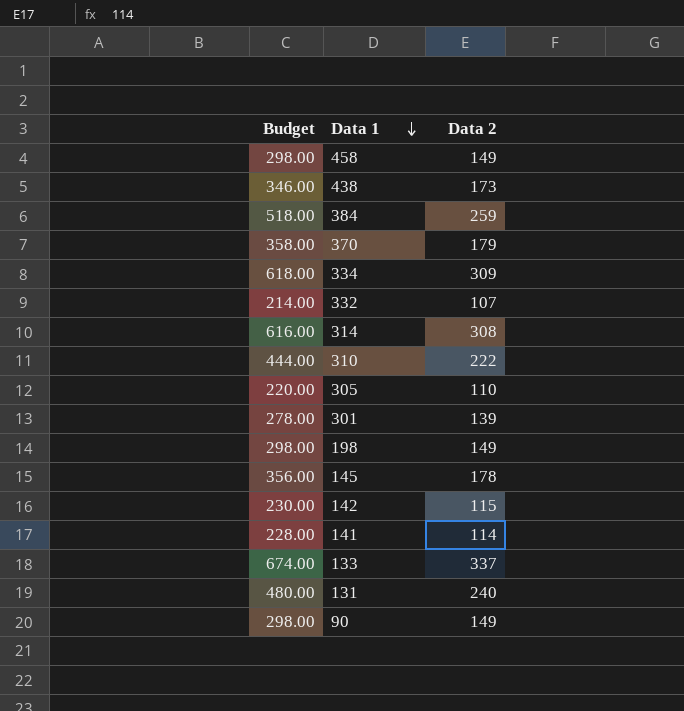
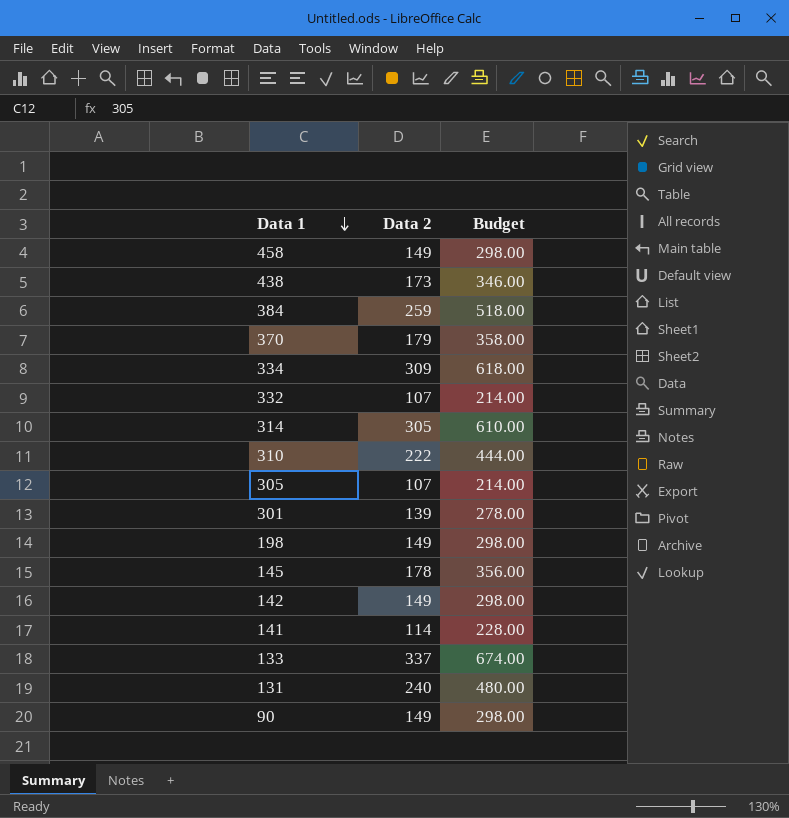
column Budget | position: 1 -> 3
314 | Data 2: 308 -> 305
314 | Budget: 616.00 -> 610.00
305 | Data 2: 110 -> 107
305 | Budget: 220.00 -> 214.00
142 | Data 2: 115 -> 149
142 | Budget: 230.00 -> 298.00

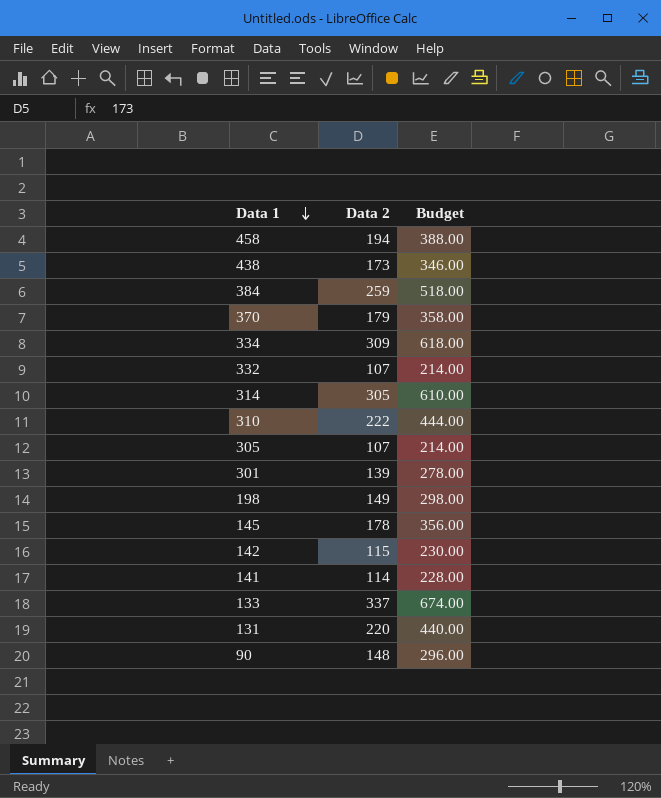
458 | Data 2: 149 -> 194
458 | Budget: 298.00 -> 388.00
142 | Data 2: 149 -> 115
142 | Budget: 298.00 -> 230.00
131 | Data 2: 240 -> 220
131 | Budget: 480.00 -> 440.00
90 | Data 2: 149 -> 148
90 | Budget: 298.00 -> 296.00

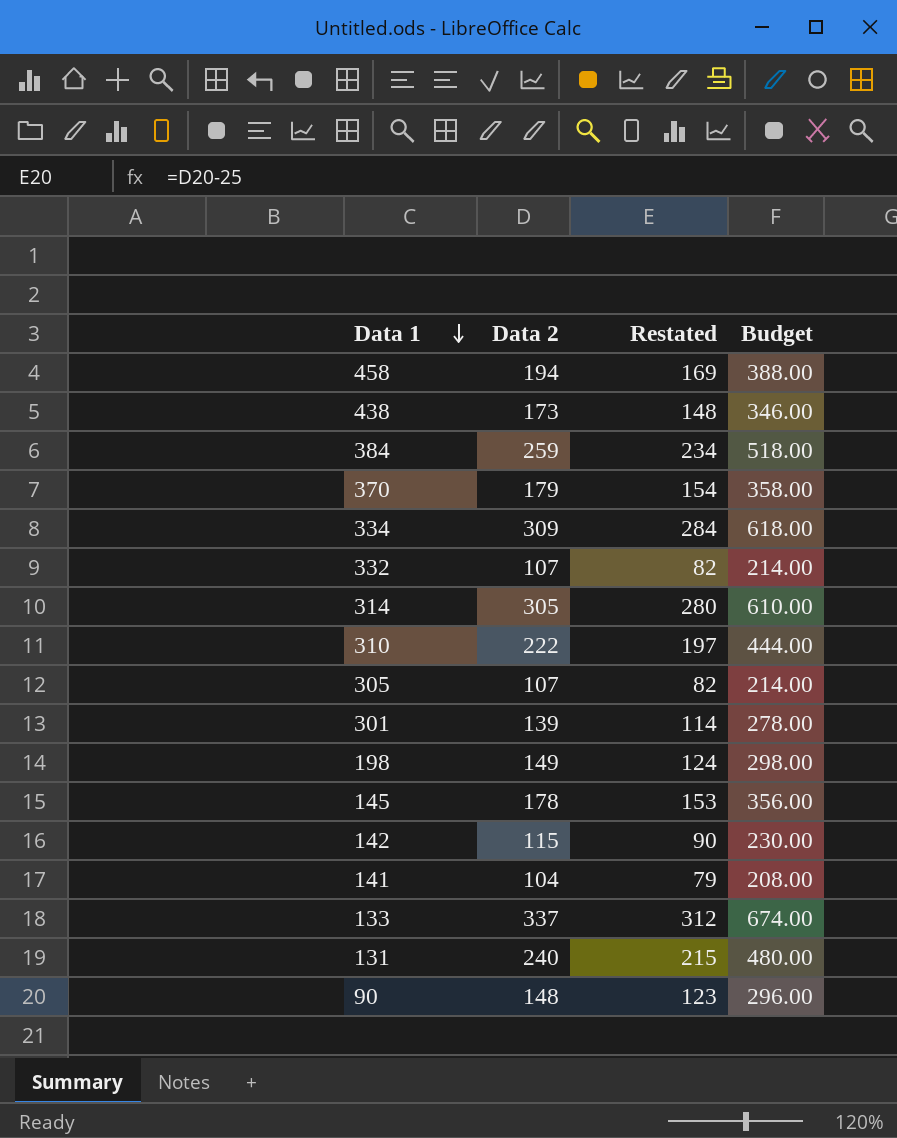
column Restated | formula: none -> [Data 2] - 25
141 | Data 2: 114 -> 104
141 | Budget: 228.00 -> 208.00
131 | Data 2: 220 -> 240
131 | Budget: 440.00 -> 480.00

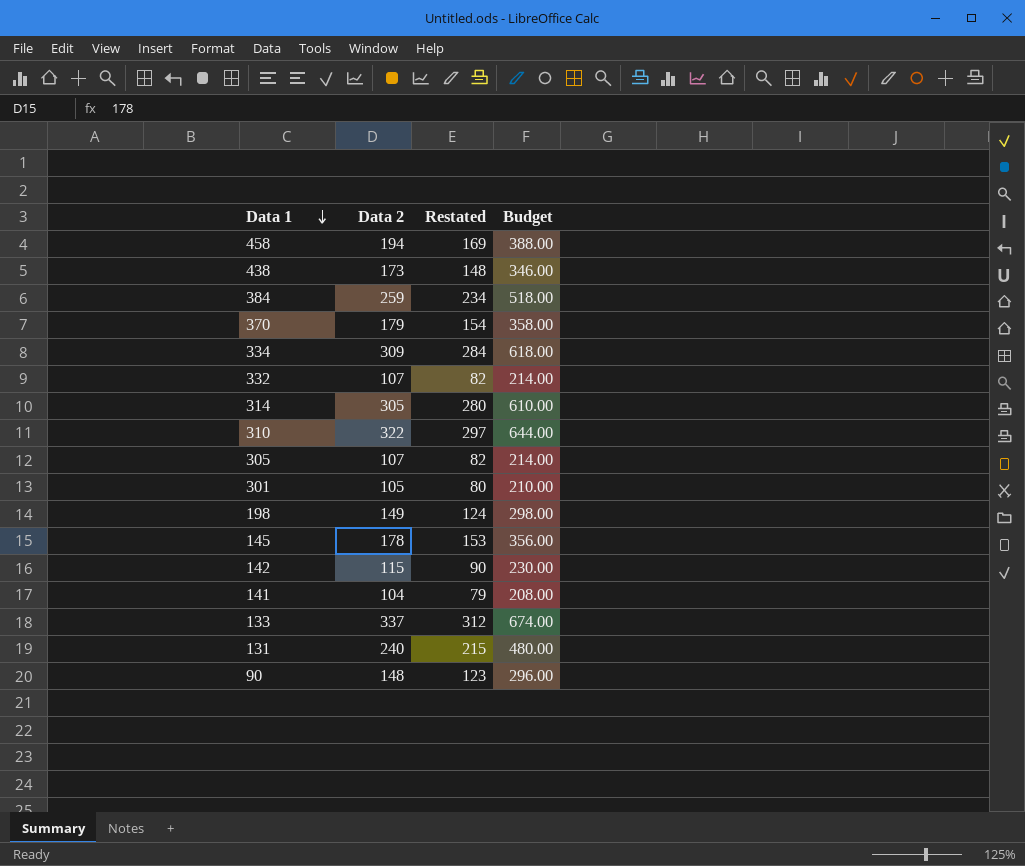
310 | Data 2: 222 -> 322
310 | Restated: 197 -> 297
310 | Budget: 444.00 -> 644.00
301 | Data 2: 139 -> 105
301 | Restated: 114 -> 80
301 | Budget: 278.00 -> 210.00

